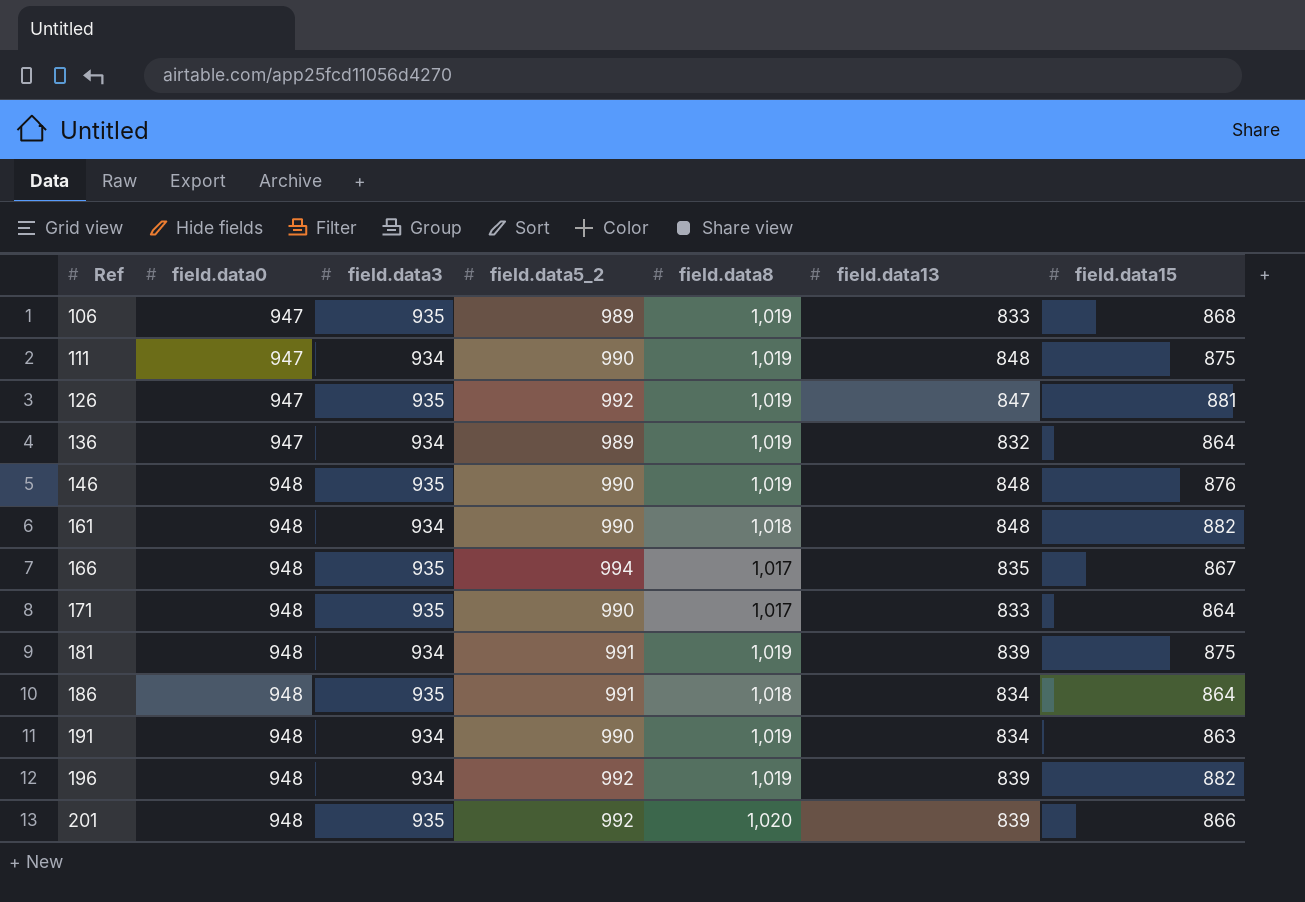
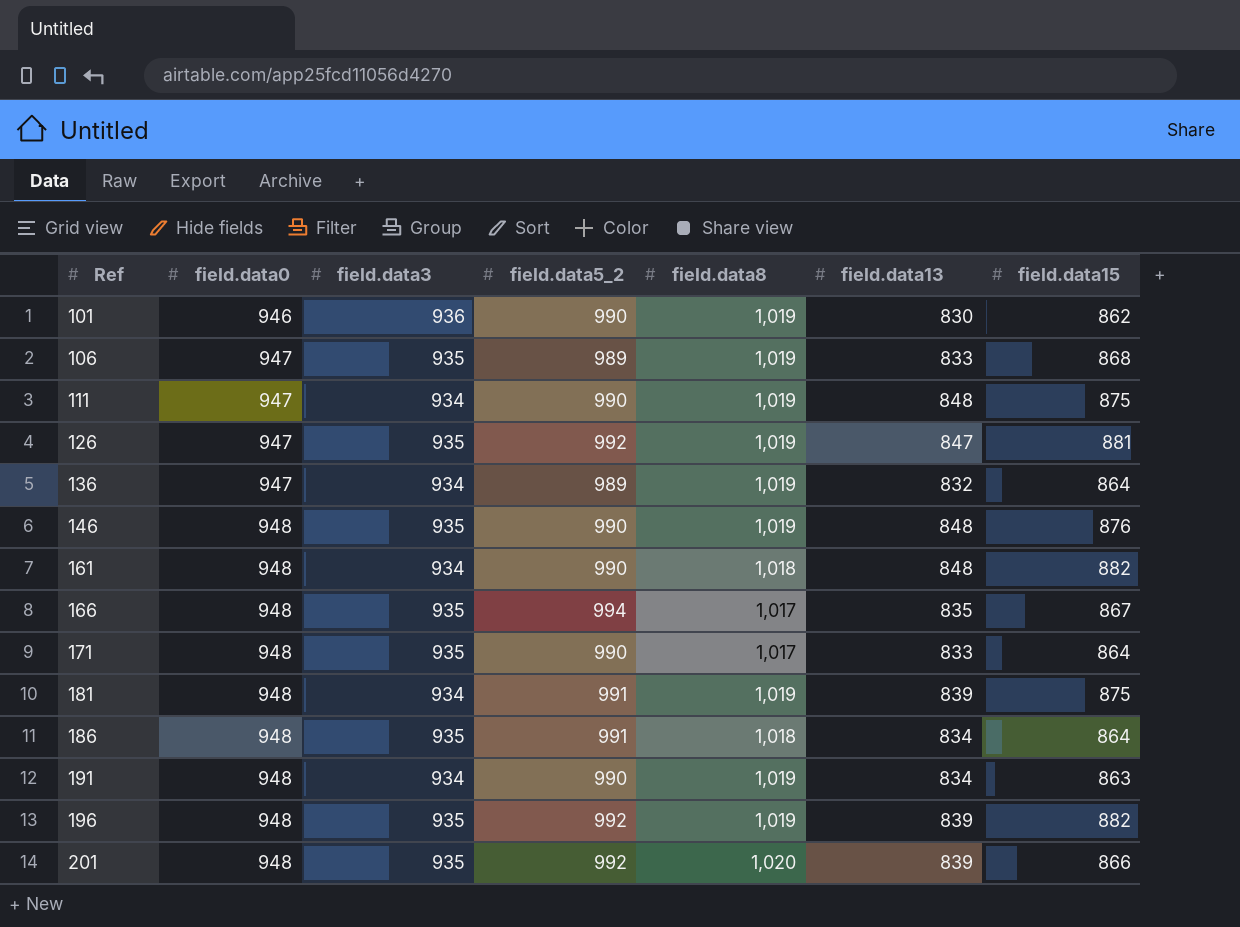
row 101: none -> 946 | 936 | 990 | 1,019 | 830 | 862
196 | field.data3: 934 -> 935

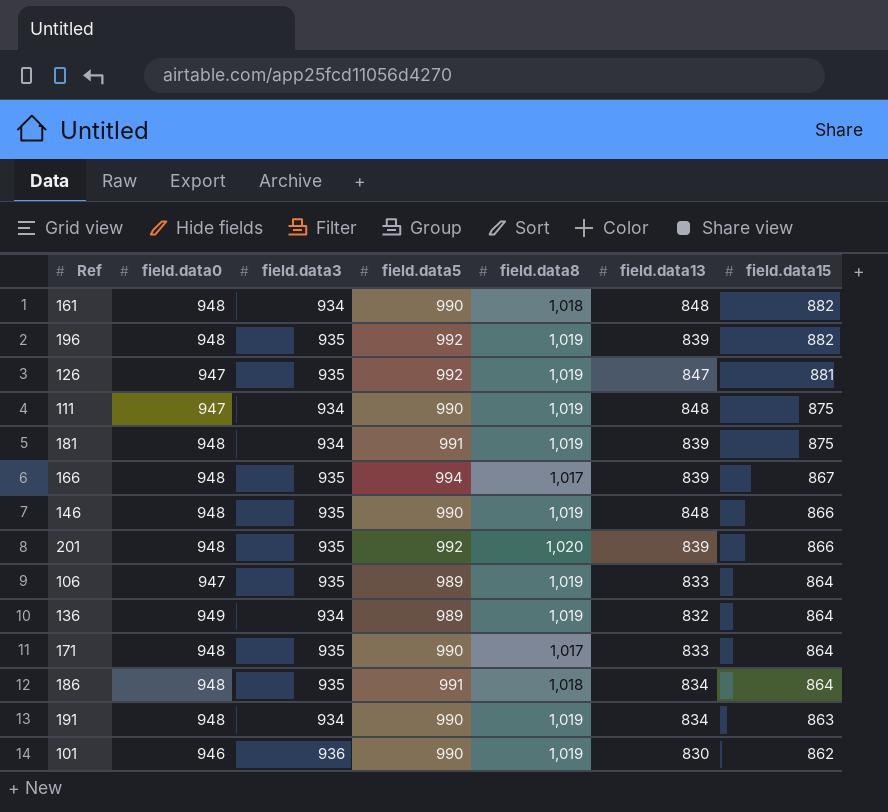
row order: Ref ascending -> field.data15 descending
column name: field.data5_2 -> field.data5
166 | field.data13: 835 -> 839
146 | field.data15: 876 -> 866
106 | field.data15: 868 -> 864
136 | field.data0: 947 -> 949

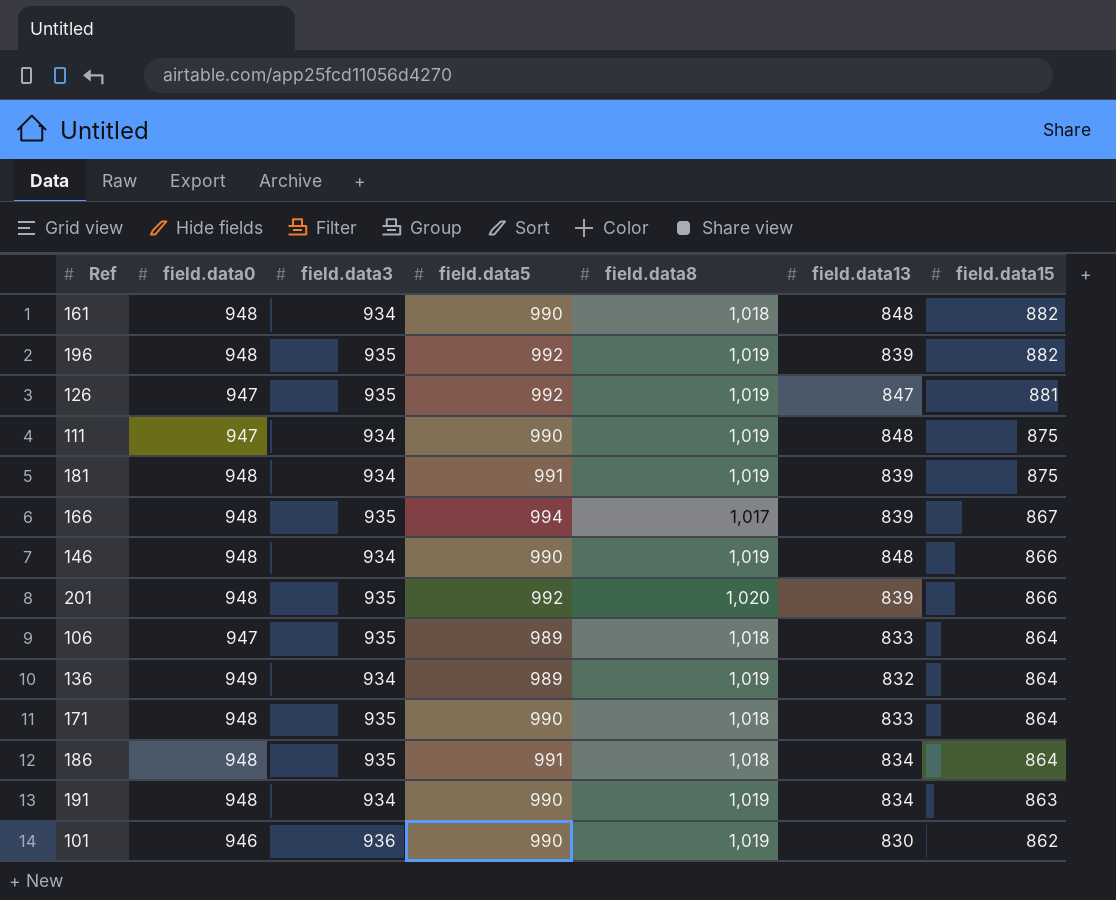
146 | field.data3: 935 -> 934
106 | field.data8: 1,019 -> 1,018
171 | field.data8: 1,017 -> 1,018

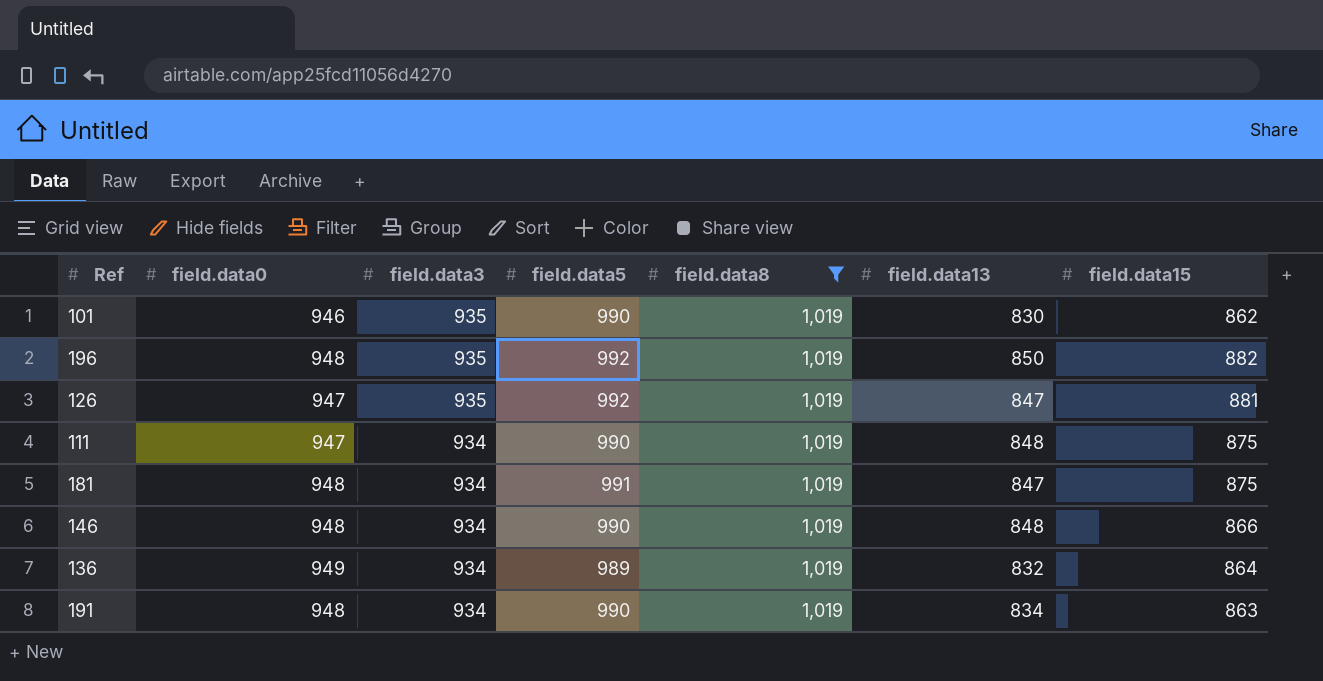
filter: none -> field.data8 = 1,019
row order: field.data15 descending -> field.data3 descending
101 | field.data3: 936 -> 935
196 | field.data13: 839 -> 850
181 | field.data13: 839 -> 847

